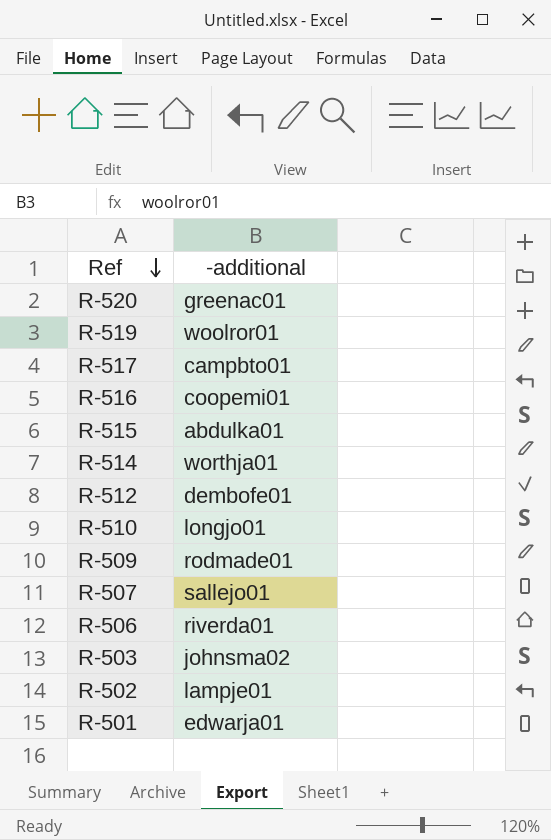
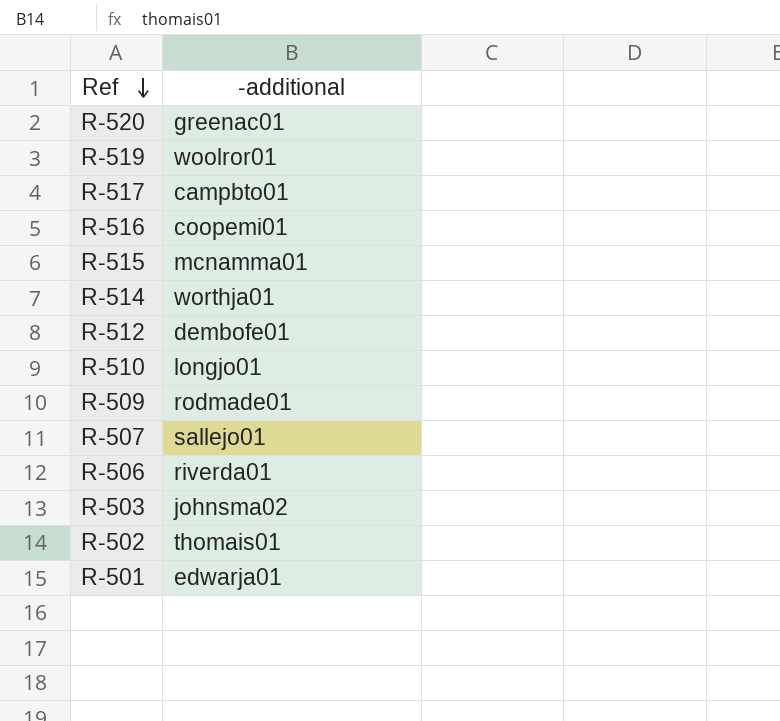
R-515 | -additional: abdulka01 -> mcnamma01
R-502 | -additional: lampje01 -> thomais01

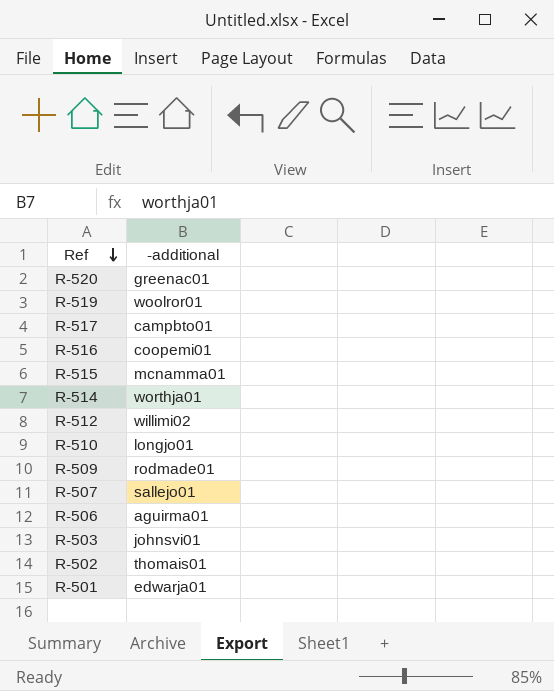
R-512 | -additional: dembofe01 -> willimi02
R-506 | -additional: riverda01 -> aguirma01
R-503 | -additional: johnsma02 -> johnsvi01

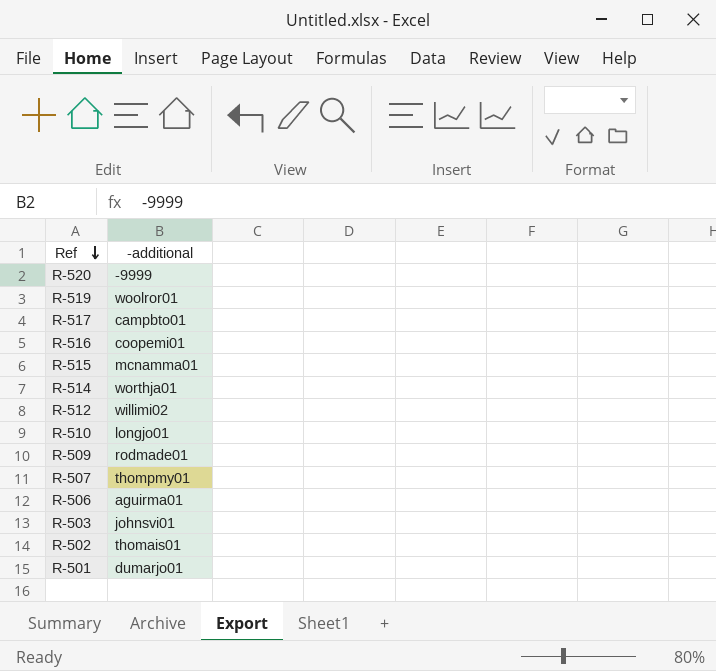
R-520 | -additional: greenac01 -> -9999
R-507 | -additional: sallejo01 -> thompmy01
R-501 | -additional: edwarja01 -> dumarjo01

